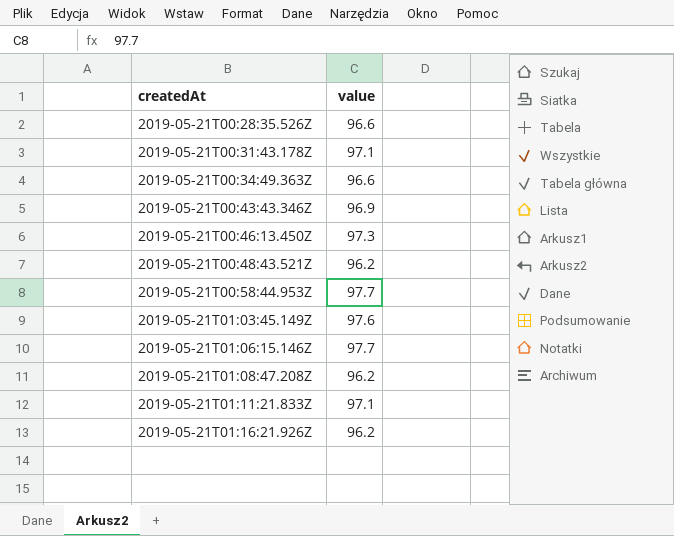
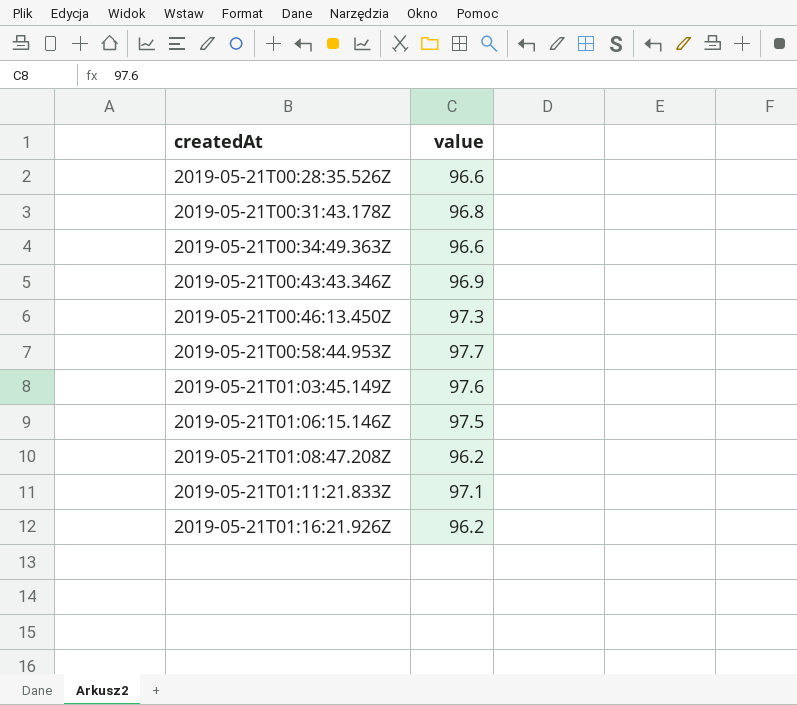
row 2019-05-21T00:48:43.521Z: 96.2 -> none
2019-05-21T00:31:43.178Z | value: 97.1 -> 96.8
2019-05-21T01:06:15.146Z | value: 97.7 -> 97.5

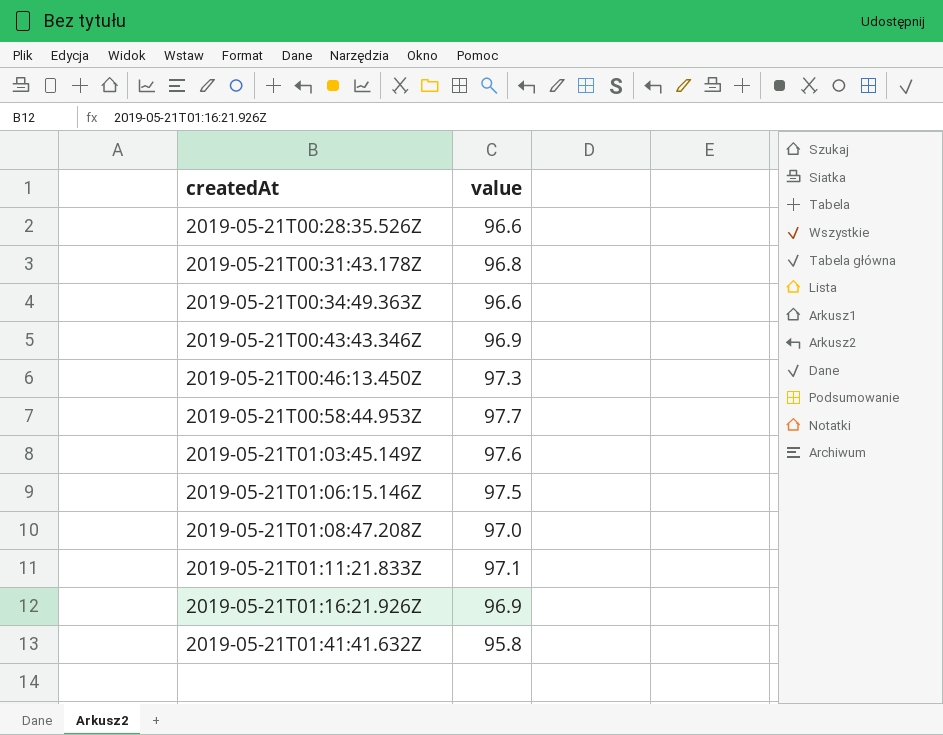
2019-05-21T01:08:47.208Z | value: 96.2 -> 97.0
2019-05-21T01:16:21.926Z | value: 96.2 -> 96.9
row 2019-05-21T01:41:41.632Z: none -> 95.8

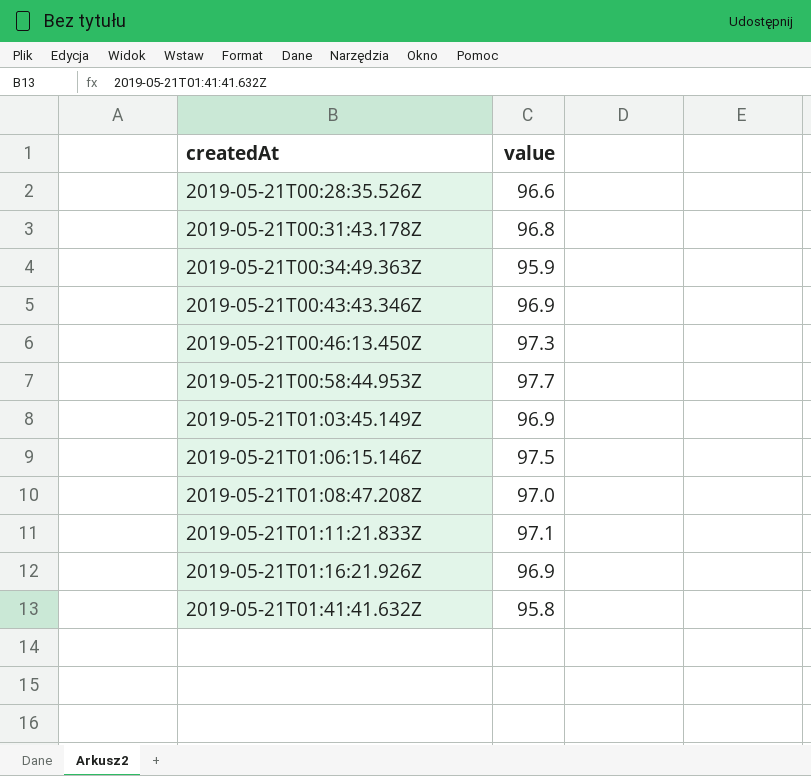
2019-05-21T00:34:49.363Z | value: 96.6 -> 95.9
2019-05-21T01:03:45.149Z | value: 97.6 -> 96.9

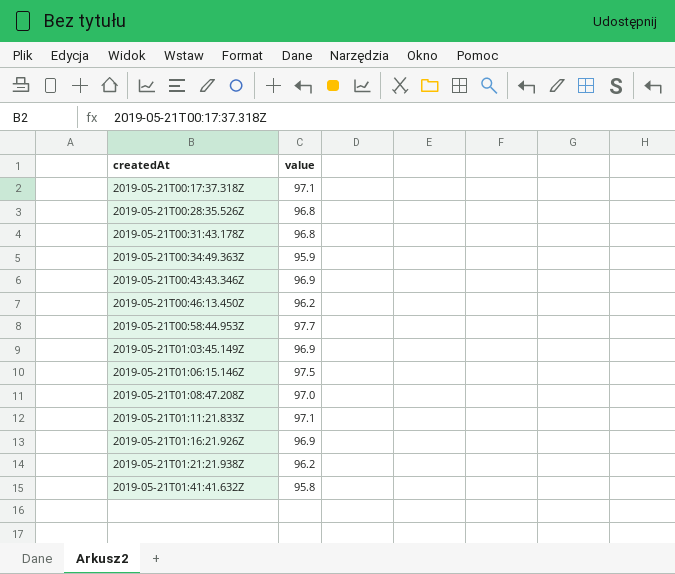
row 2019-05-21T00:17:37.318Z: none -> 97.1
2019-05-21T00:28:35.526Z | value: 96.6 -> 96.8
2019-05-21T00:46:13.450Z | value: 97.3 -> 96.2
row 2019-05-21T01:21:21.938Z: none -> 96.2

